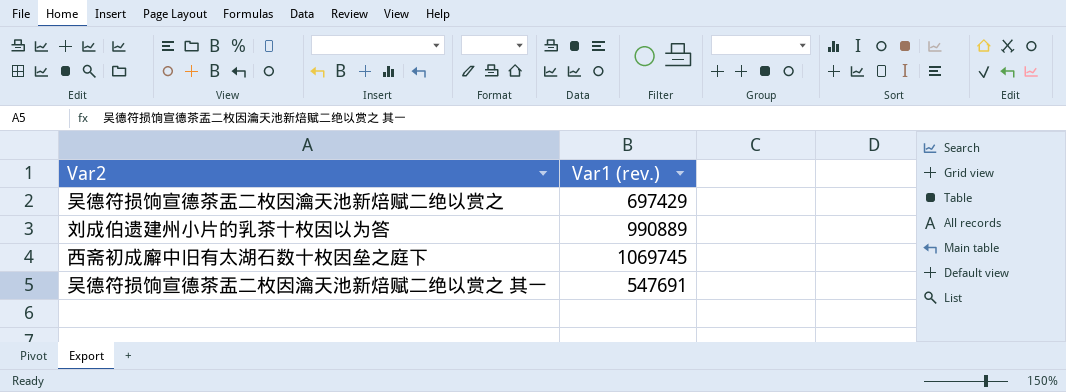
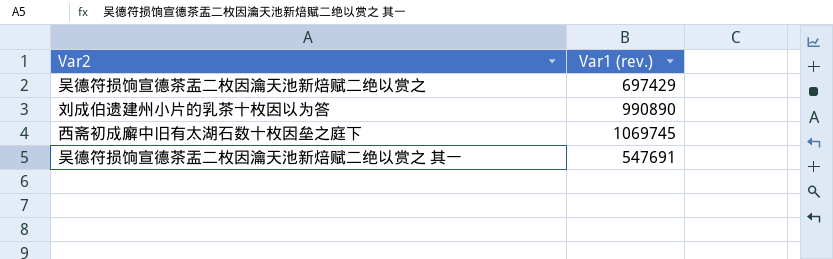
刘成伯遗建州小片的乳茶十枚因以为答 | Var1 (rev.): 990889 -> 990890

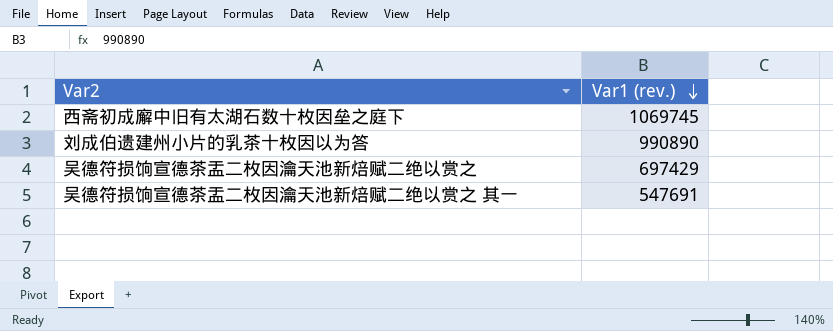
row order: none -> Var1 (rev.) descending

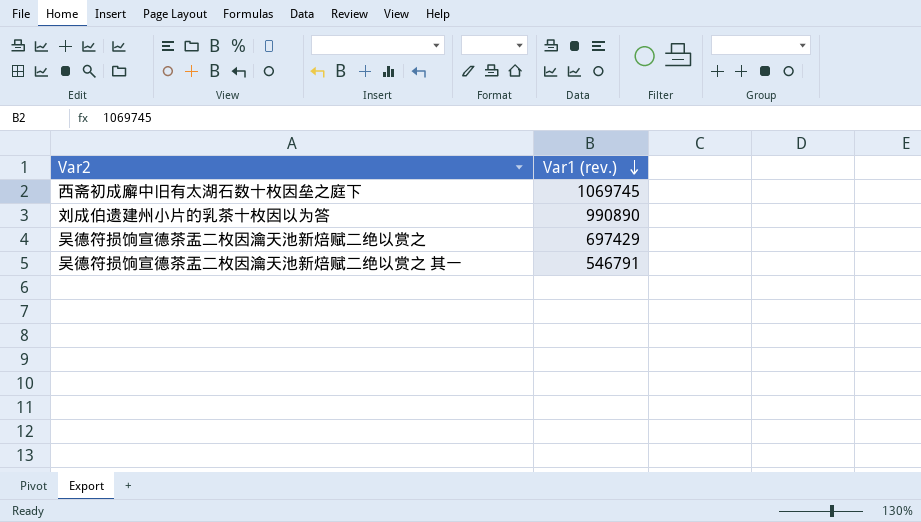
吴德符损饷宣德茶盂二枚因瀹天池新焙赋二绝以赏之 其一 | Var1 (rev.): 547691 -> 546791

